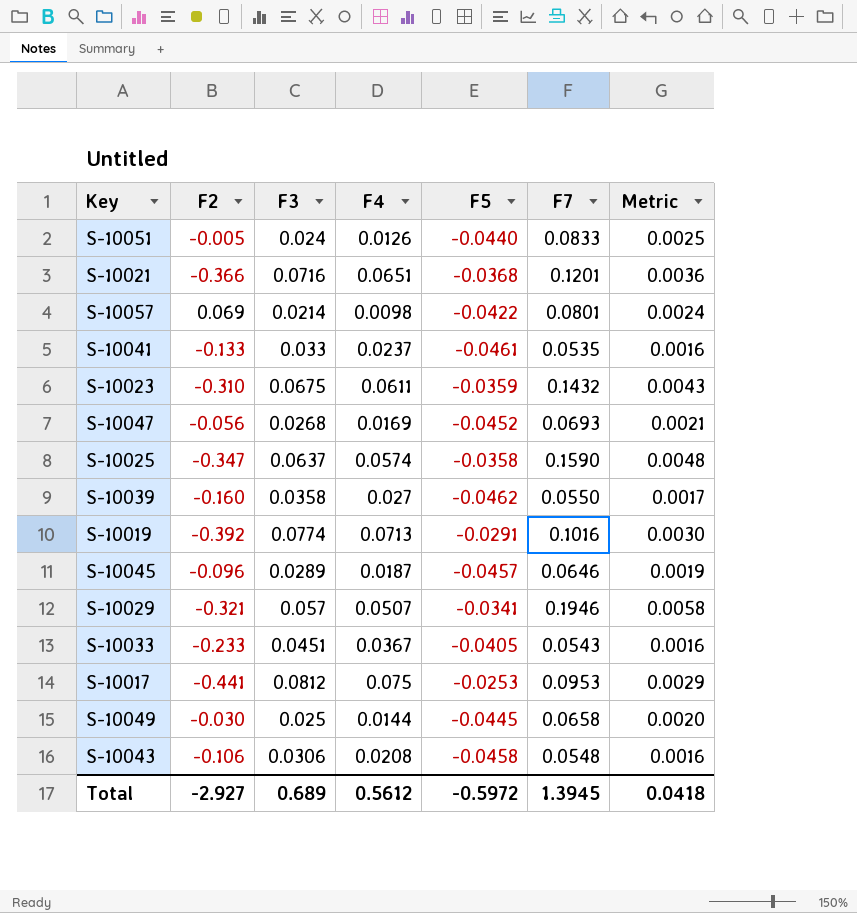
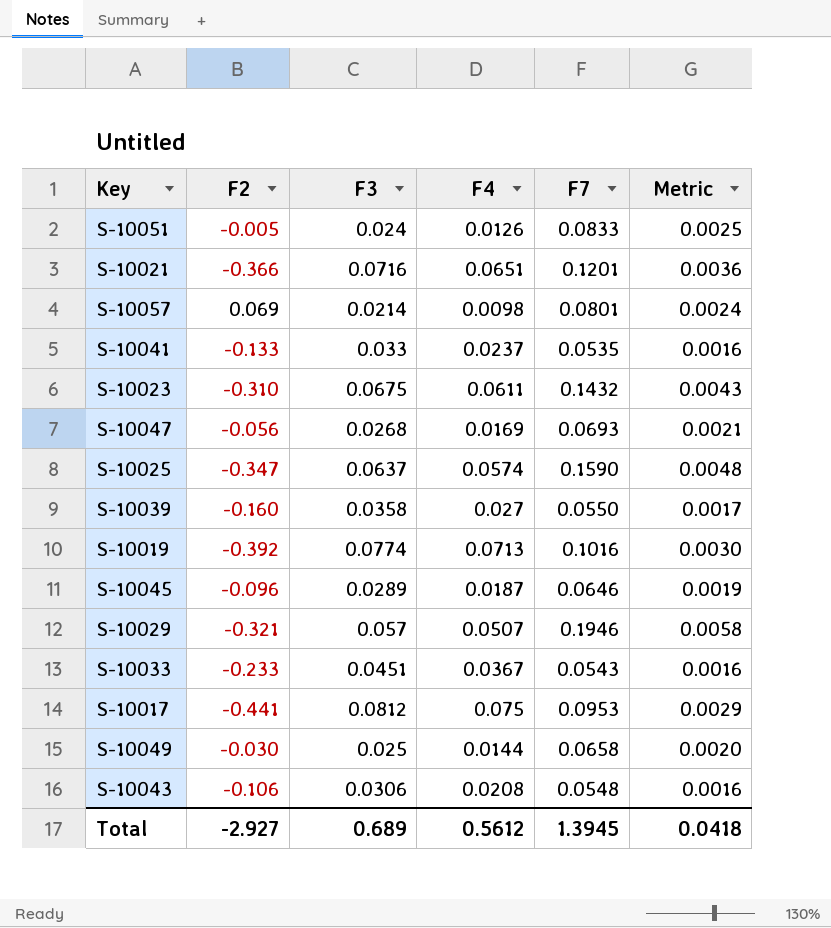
column F5 | position: 5 -> none

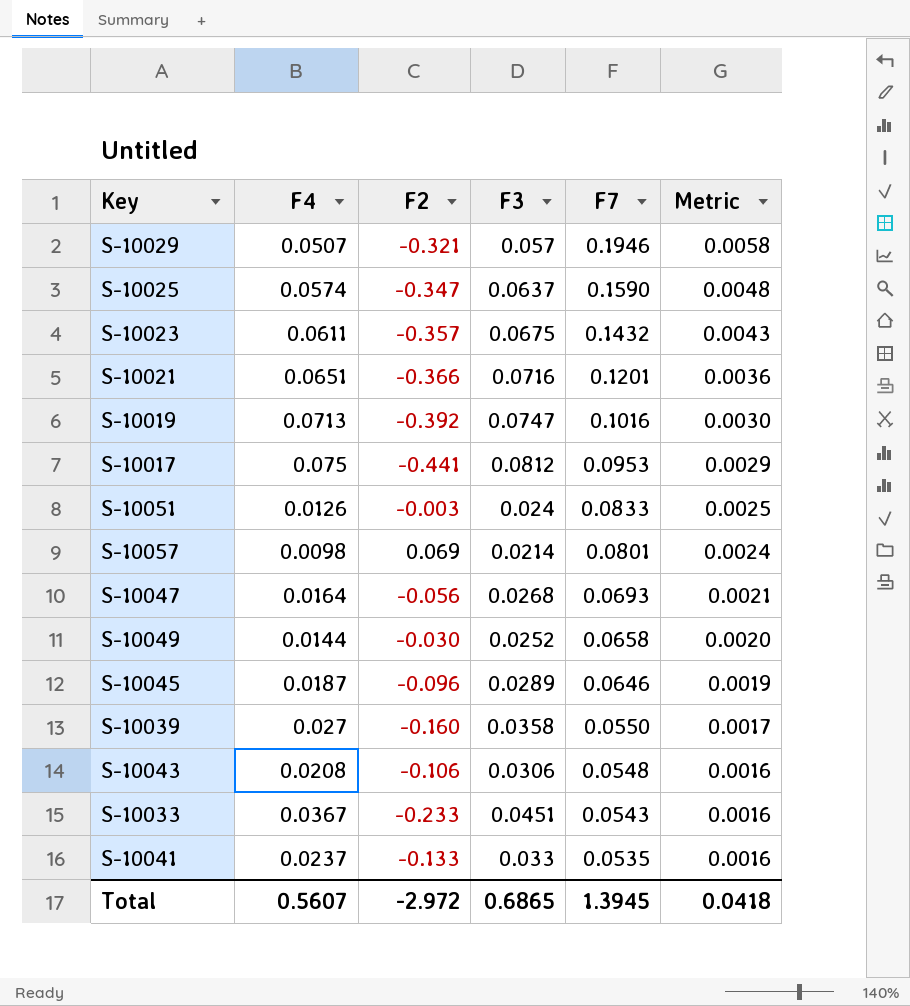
row order: none -> F7 descending
column F4 | position: 4 -> 2
S-10023 | F2: -0.310 -> -0.357
S-10019 | F3: 0.0774 -> 0.0747
S-10051 | F2: -0.005 -> -0.003
S-10047 | F4: 0.0169 -> 0.0164
S-10049 | F3: 0.025 -> 0.0252
Total | F4: 0.5612 -> 0.5607
Total | F2: -2.927 -> -2.972
Total | F3: 0.689 -> 0.6865

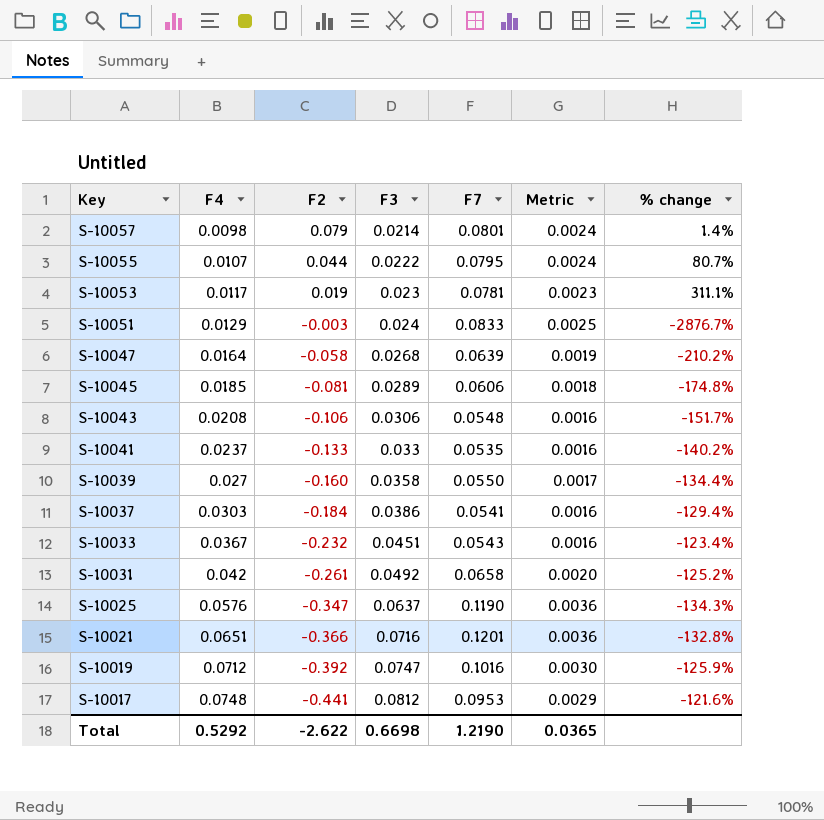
row order: F7 descending -> Key descending
column % change | formula: none -> ([F7] - [F2]) / [F2]
row S-10029: 0.0507 | -0.321 | 0.057 | 0.1946 | 0.0058 -> none
row S-10023: 0.0611 | -0.357 | 0.0675 | 0.1432 | 0.0043 -> none
row S-10049: 0.0144 | -0.030 | 0.0252 | 0.0658 | 0.0020 -> none
S-10057 | F2: 0.069 -> 0.079
row S-10055: none -> 0.0107 | 0.044 | 0.0222 | 0.0795 | 0.0024 | 80.7%
row S-10053: none -> 0.0117 | 0.019 | 0.023 | 0.0781 | 0.0023 | 311.1%
S-10051 | F4: 0.0126 -> 0.0129
S-10047 | F2: -0.056 -> -0.058
S-10047 | F7: 0.0693 -> 0.0639
S-10047 | Metric: 0.0021 -> 0.0019
S-10045 | F4: 0.0187 -> 0.0185
S-10045 | F2: -0.096 -> -0.081
S-10045 | F7: 0.0646 -> 0.0606
S-10045 | Metric: 0.0019 -> 0.0018
row S-10037: none -> 0.0303 | -0.184 | 0.0386 | 0.0541 | 0.0016 | -129.4%
S-10033 | F2: -0.233 -> -0.232
row S-10031: none -> 0.042 | -0.261 | 0.0492 | 0.0658 | 0.0020 | -125.2%
S-10025 | F4: 0.0574 -> 0.0576
S-10025 | F7: 0.1590 -> 0.1190
S-10025 | Metric: 0.0048 -> 0.0036
S-10019 | F4: 0.0713 -> 0.0712
S-10017 | F4: 0.075 -> 0.0748
Total | F4: 0.5607 -> 0.5292
Total | F2: -2.972 -> -2.622
Total | F3: 0.6865 -> 0.6698
Total | F7: 1.3945 -> 1.2190
Total | Metric: 0.0418 -> 0.0365

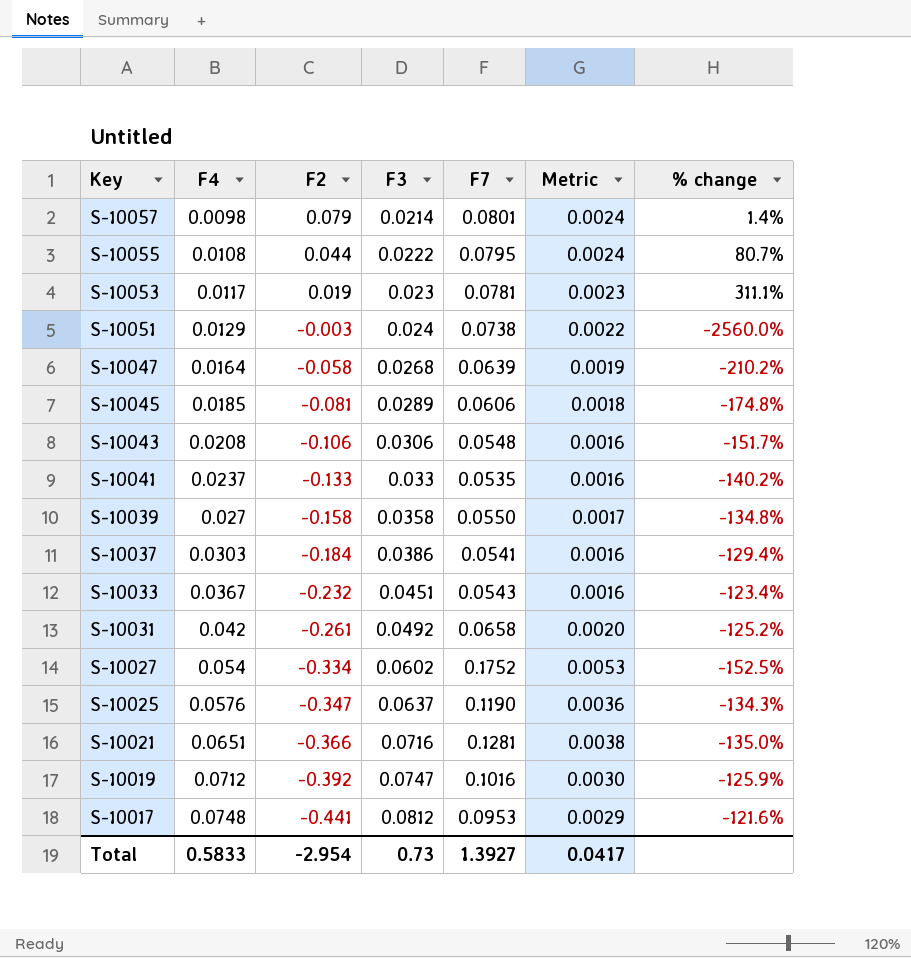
S-10055 | F4: 0.0107 -> 0.0108
S-10051 | F7: 0.0833 -> 0.0738
S-10051 | Metric: 0.0025 -> 0.0022
S-10051 | % change: -2876.7% -> -2560.0%
S-10039 | F2: -0.160 -> -0.158
S-10039 | % change: -134.4% -> -134.8%
row S-10027: none -> 0.054 | -0.334 | 0.0602 | 0.1752 | 0.0053 | -152.5%
S-10021 | F7: 0.1201 -> 0.1281
S-10021 | Metric: 0.0036 -> 0.0038
S-10021 | % change: -132.8% -> -135.0%
Total | F4: 0.5292 -> 0.5833
Total | F2: -2.622 -> -2.954
Total | F3: 0.6698 -> 0.73
Total | F7: 1.2190 -> 1.3927
Total | Metric: 0.0365 -> 0.0417

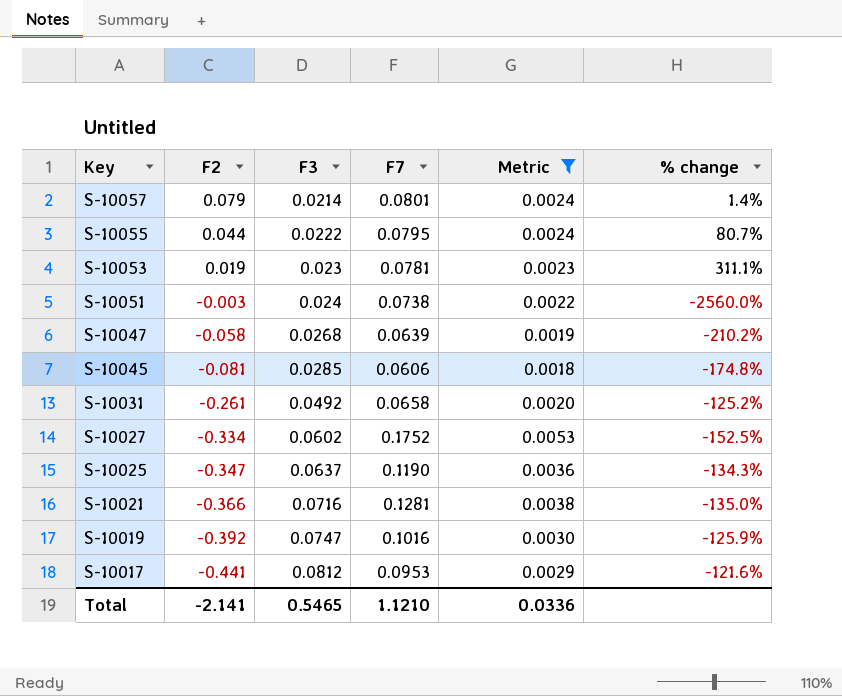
filter: none -> Metric >= 0.0018
column F4 | position: 2 -> none
S-10045 | F3: 0.0289 -> 0.0285
Total | F2: -2.954 -> -2.141
Total | F3: 0.73 -> 0.5465
Total | F7: 1.3927 -> 1.1210
Total | Metric: 0.0417 -> 0.0336

